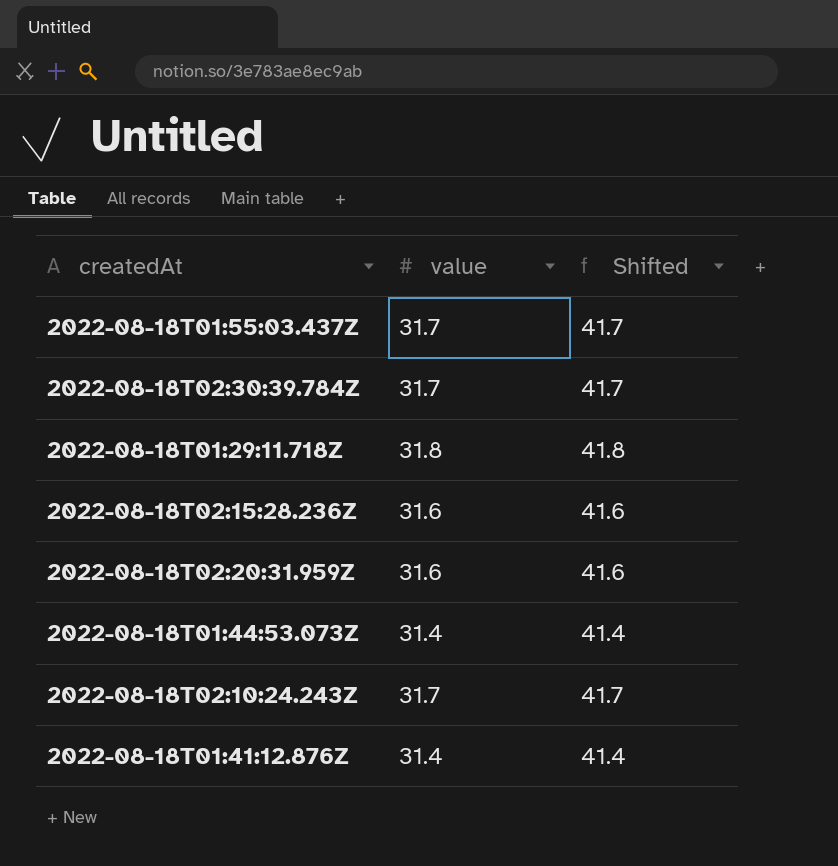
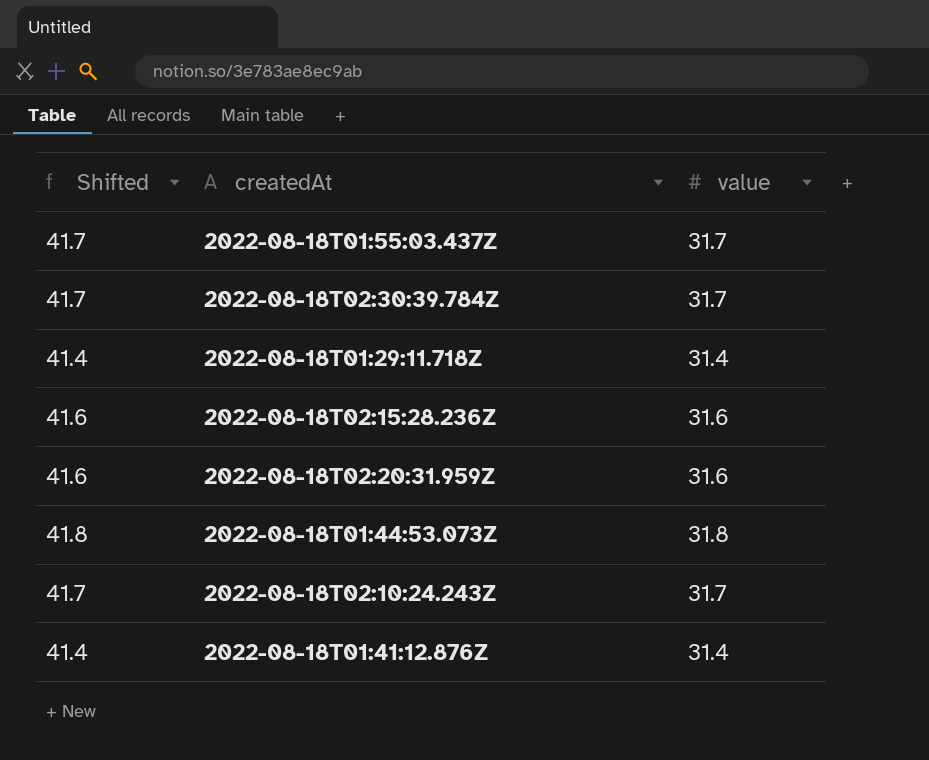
column Shifted | position: 3 -> 1
2022-08-18T01:29:11.718Z | Shifted: 41.8 -> 41.4
2022-08-18T01:29:11.718Z | value: 31.8 -> 31.4
2022-08-18T01:44:53.073Z | Shifted: 41.4 -> 41.8
2022-08-18T01:44:53.073Z | value: 31.4 -> 31.8

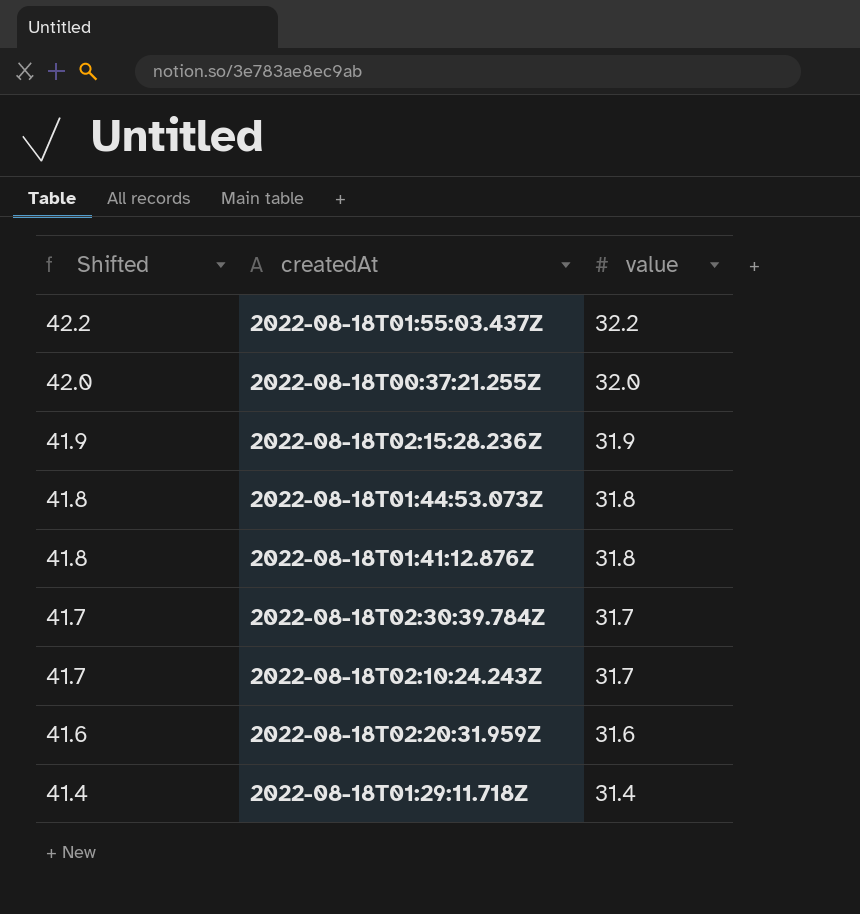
row order: none -> Shifted descending
2022-08-18T01:55:03.437Z | Shifted: 41.7 -> 42.2
2022-08-18T01:55:03.437Z | value: 31.7 -> 32.2
row 2022-08-18T00:37:21.255Z: none -> 42.0 | 32.0
2022-08-18T02:15:28.236Z | Shifted: 41.6 -> 41.9
2022-08-18T02:15:28.236Z | value: 31.6 -> 31.9
2022-08-18T01:41:12.876Z | Shifted: 41.4 -> 41.8
2022-08-18T01:41:12.876Z | value: 31.4 -> 31.8

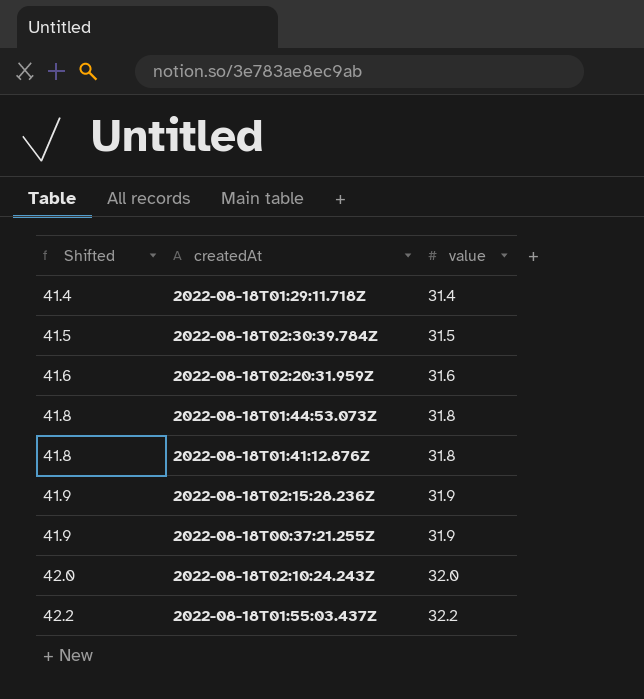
row order: Shifted descending -> Shifted ascending
2022-08-18T02:30:39.784Z | Shifted: 41.7 -> 41.5
2022-08-18T02:30:39.784Z | value: 31.7 -> 31.5
2022-08-18T00:37:21.255Z | Shifted: 42.0 -> 41.9
2022-08-18T00:37:21.255Z | value: 32.0 -> 31.9
2022-08-18T02:10:24.243Z | Shifted: 41.7 -> 42.0
2022-08-18T02:10:24.243Z | value: 31.7 -> 32.0

